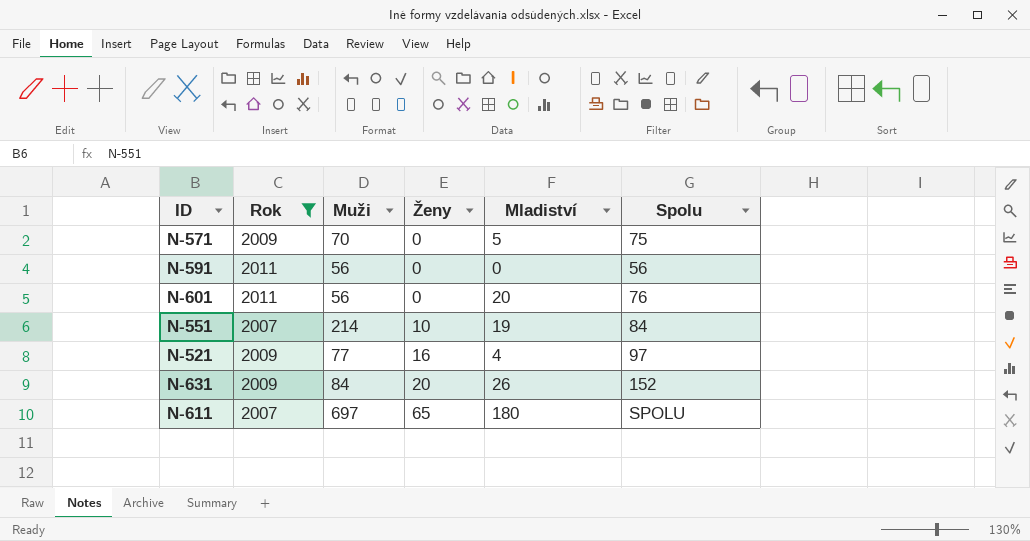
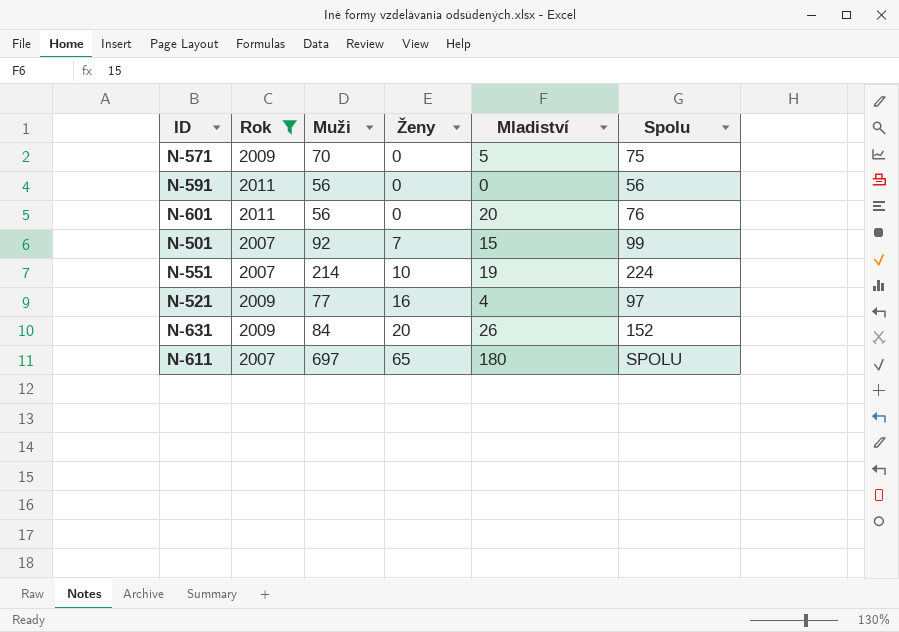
row N-501: none -> 2007 | 92 | 7 | 15 | 99
N-551 | Spolu: 84 -> 224

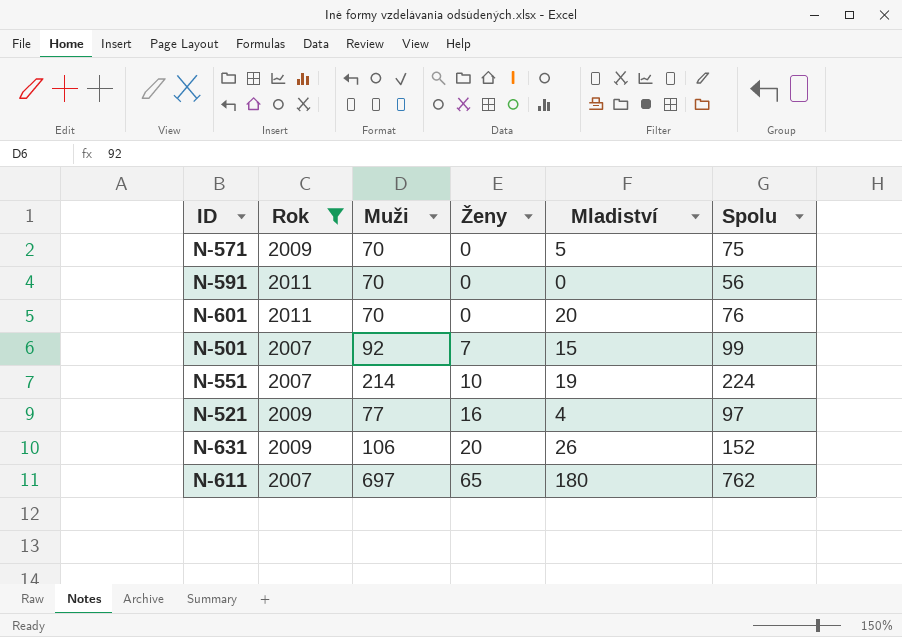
N-591 | Muži: 56 -> 70
N-601 | Muži: 56 -> 70
N-631 | Muži: 84 -> 106
N-611 | Spolu: SPOLU -> 762

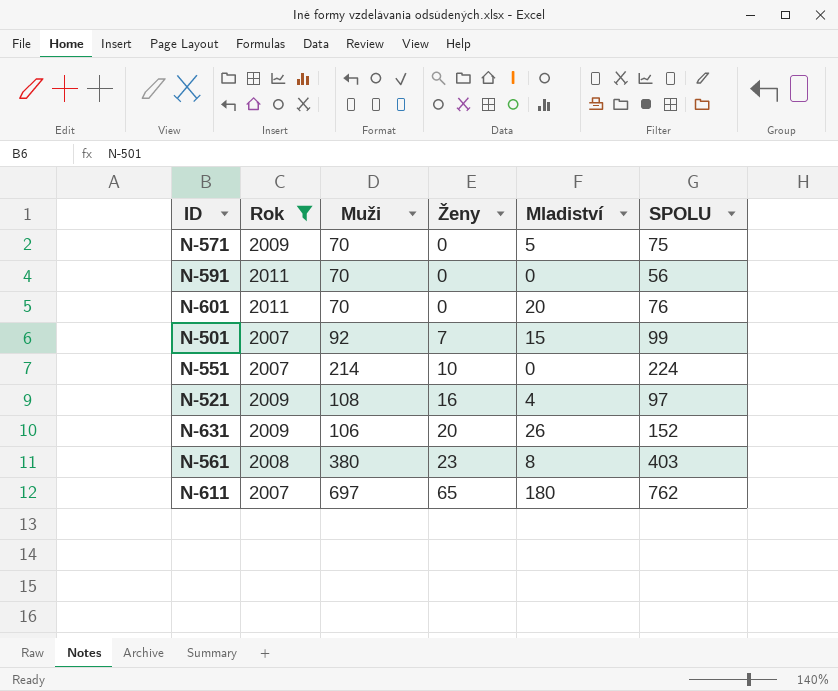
column name: Spolu -> SPOLU
N-551 | Mladiství: 19 -> 0
N-521 | Muži: 77 -> 108
row N-561: none -> 2008 | 380 | 23 | 8 | 403

